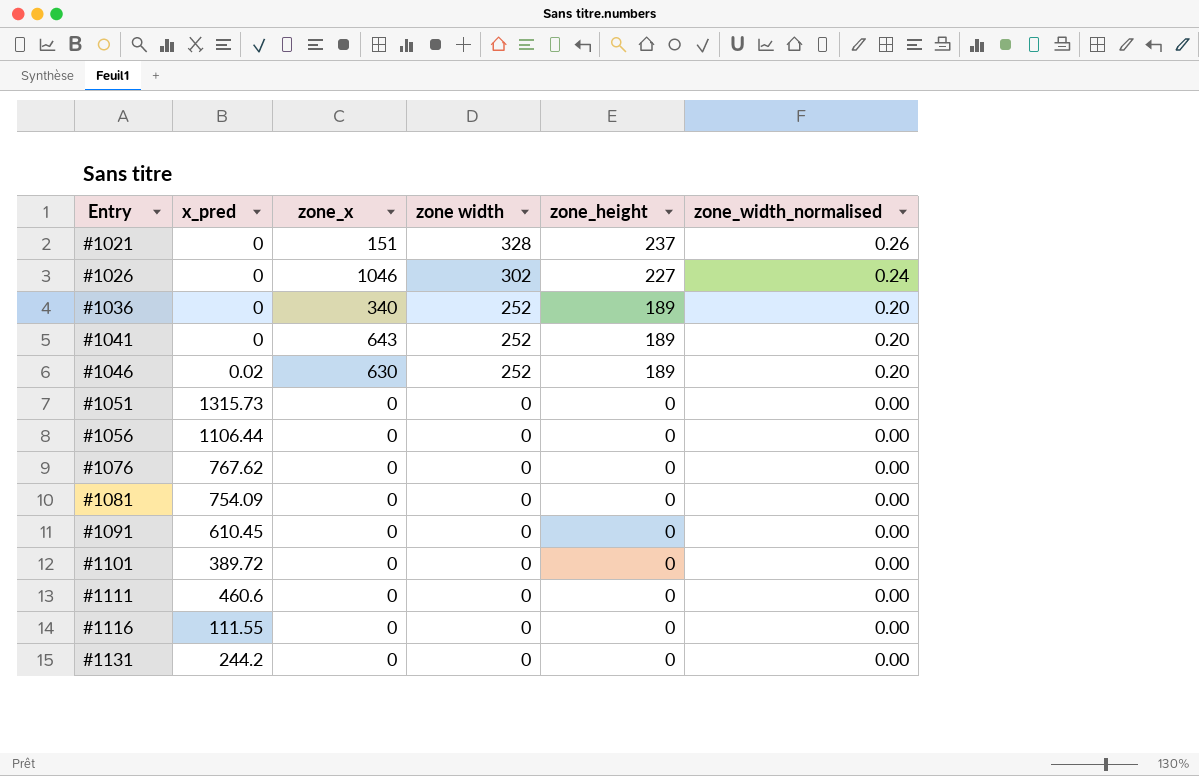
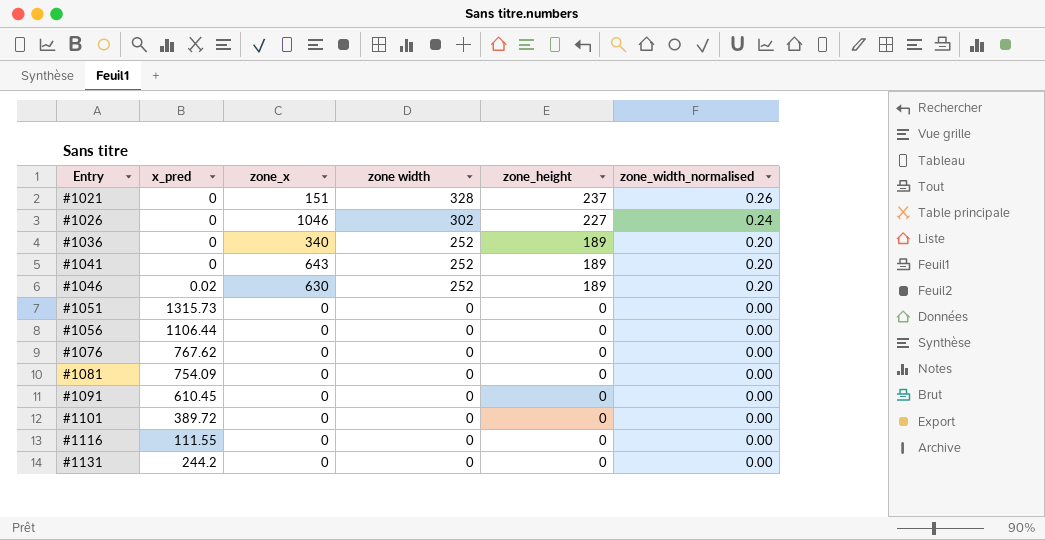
row #1111: 460.6 | 0 | 0 | 0 | 0.00 -> none

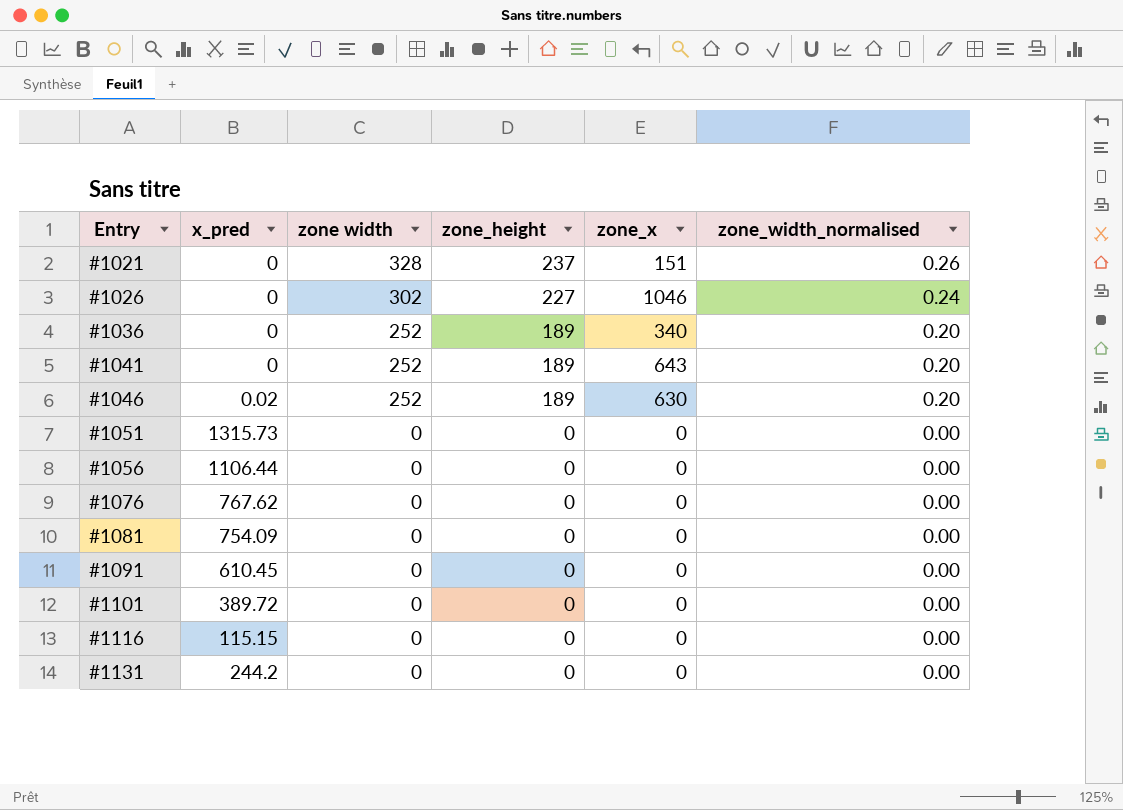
column zone_x | position: 3 -> 5
#1116 | x_pred: 111.55 -> 115.15

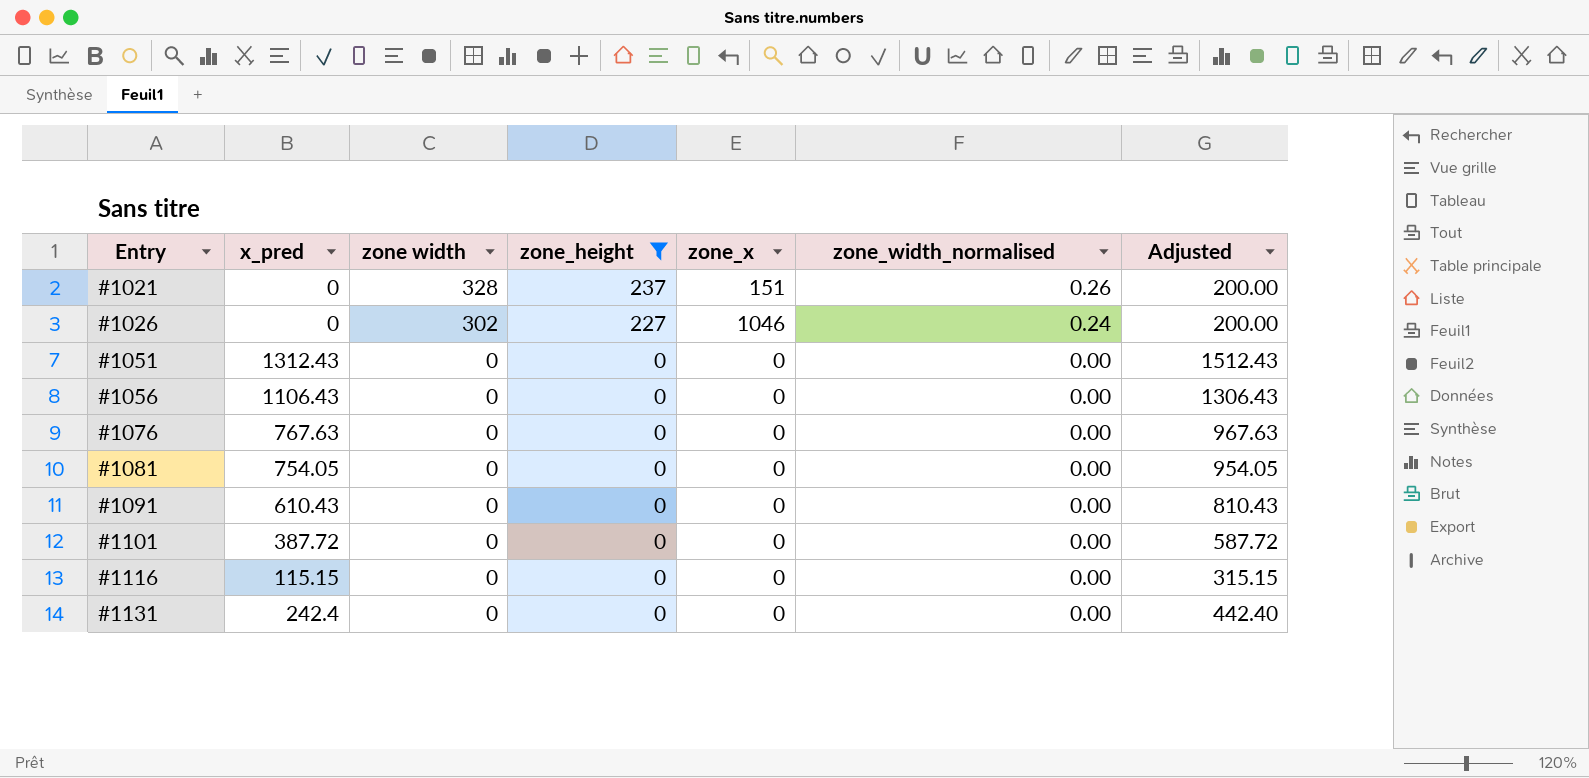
filter: none -> zone_height != 189
column Adjusted | formula: none -> [x_pred] + 200
#1051 | x_pred: 1315.73 -> 1312.43
#1056 | x_pred: 1106.44 -> 1106.43
#1076 | x_pred: 767.62 -> 767.63
#1081 | x_pred: 754.09 -> 754.05
#1091 | x_pred: 610.45 -> 610.43
#1101 | x_pred: 389.72 -> 387.72
#1131 | x_pred: 244.2 -> 242.4

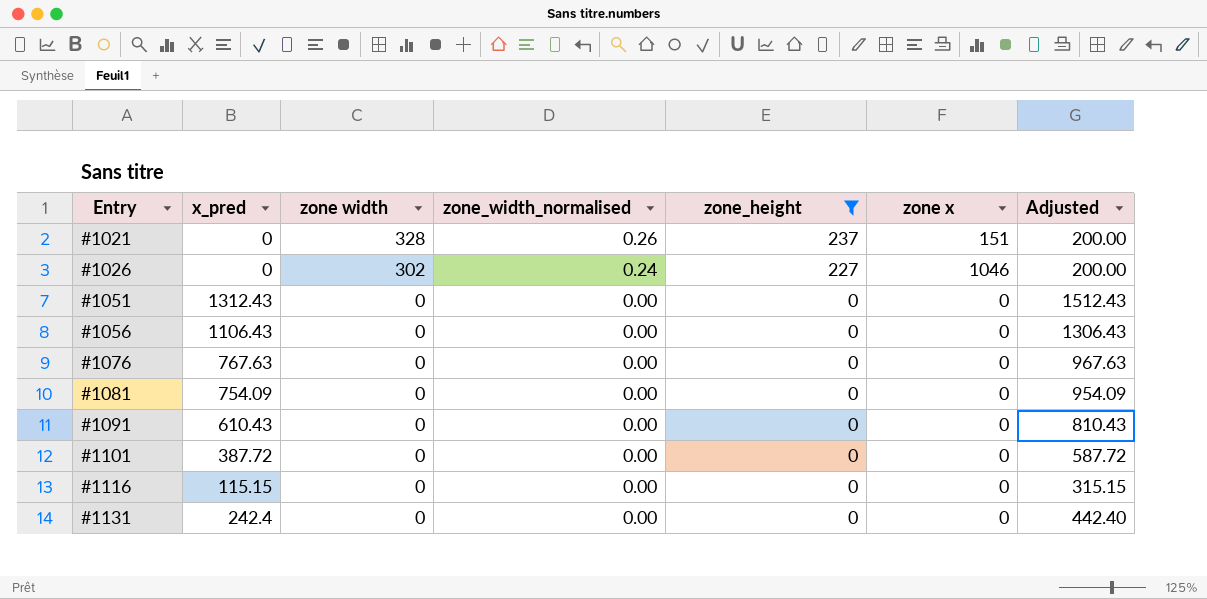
column zone_width_normalised | position: 6 -> 4
column name: zone_x -> zone x
#1081 | x_pred: 754.05 -> 754.09
#1081 | Adjusted: 954.05 -> 954.09

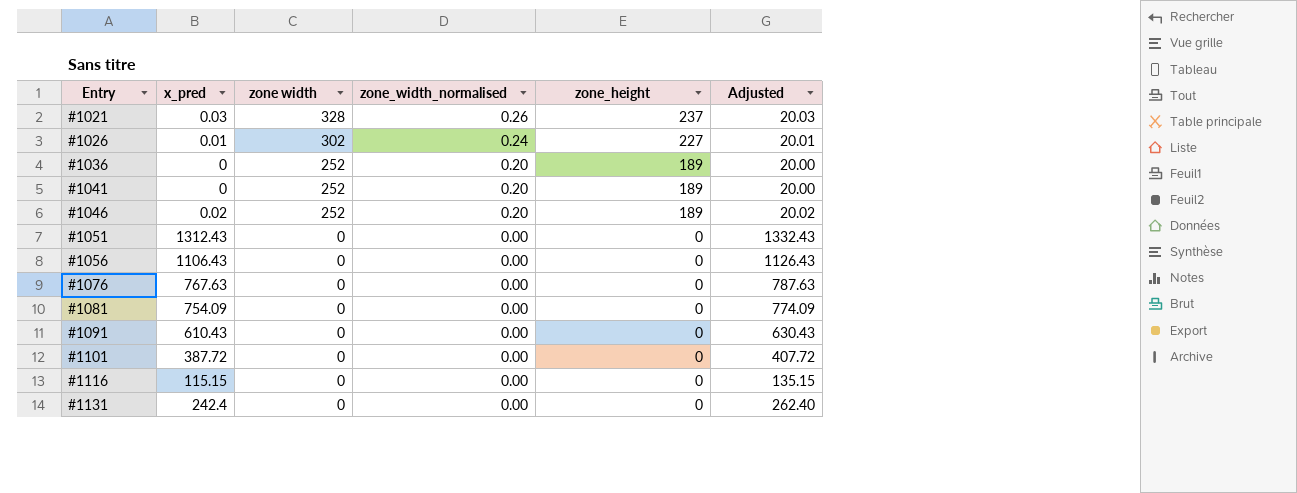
filter: zone_height != 189 -> none
column zone x | position: 6 -> none
column Adjusted | formula: [x_pred] + 200 -> [x_pred] + 20
#1021 | x_pred: 0 -> 0.03
#1026 | x_pred: 0 -> 0.01

